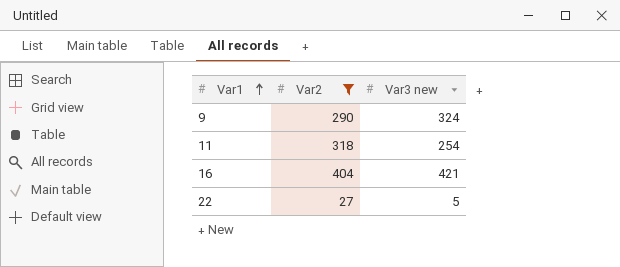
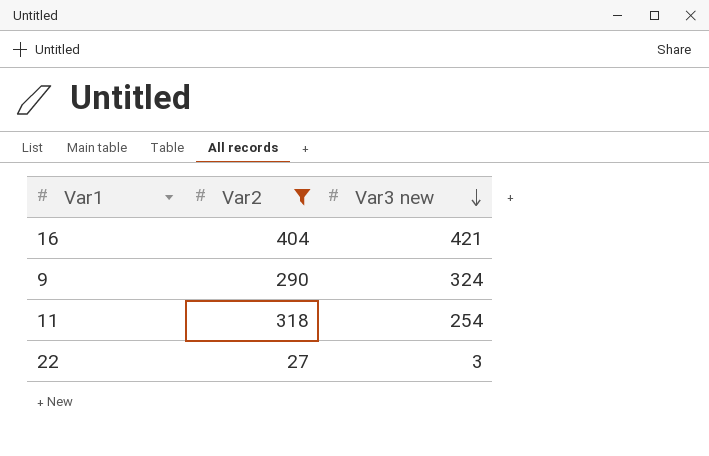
row order: Var1 ascending -> Var3 new descending
22 | Var3 new: 5 -> 3

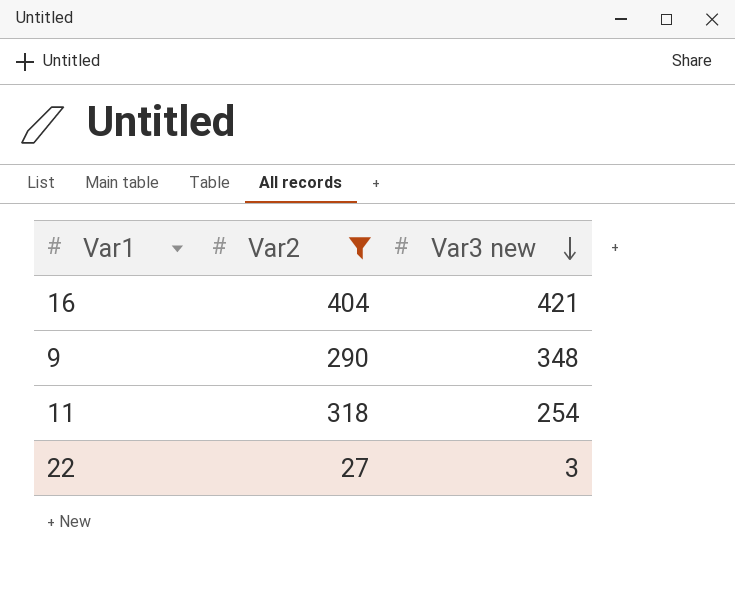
9 | Var3 new: 324 -> 348

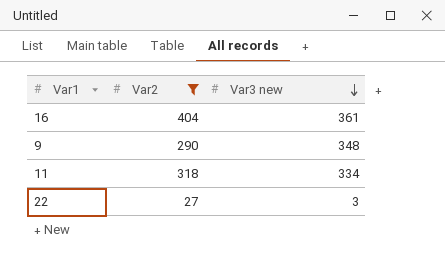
16 | Var3 new: 421 -> 361
11 | Var3 new: 254 -> 334

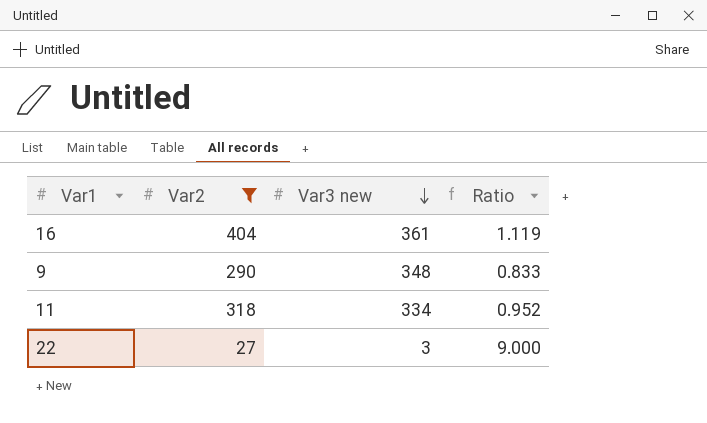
column Ratio | formula: none -> [Var2] / [Var3 new]

